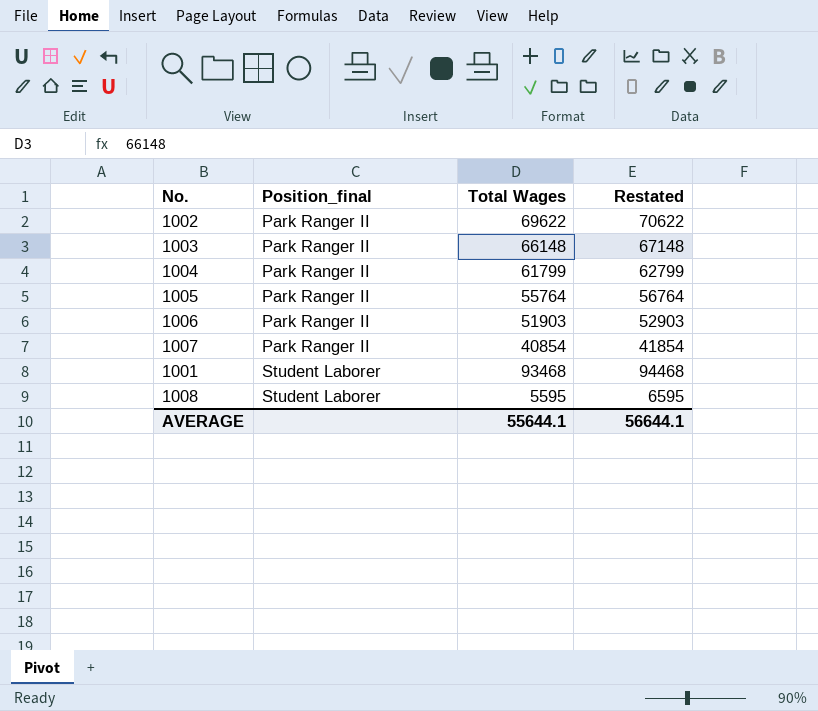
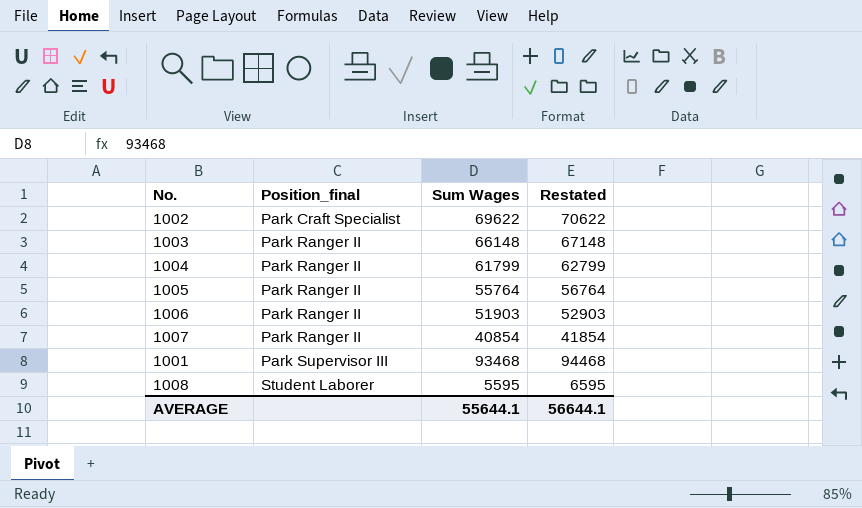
column name: Total Wages -> Sum Wages
1002 | Position_final: Park Ranger II -> Park Craft Specialist
1001 | Position_final: Student Laborer -> Park Supervisor III

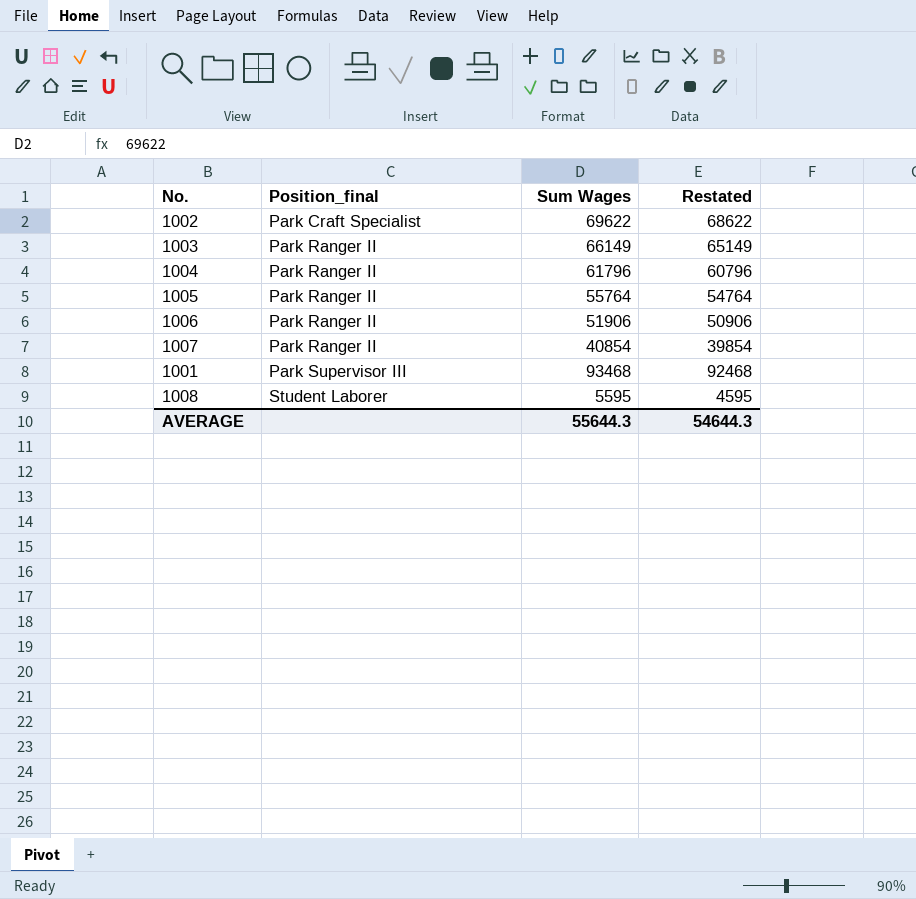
column Restated | formula: [Sum Wages] + 1000 -> [Sum Wages] - 1000
1003 | Sum Wages: 66148 -> 66149
1004 | Sum Wages: 61799 -> 61796
1006 | Sum Wages: 51903 -> 51906
AVERAGE | Sum Wages: 55644.1 -> 55644.3
AVERAGE | Restated: 56644.1 -> 54644.3

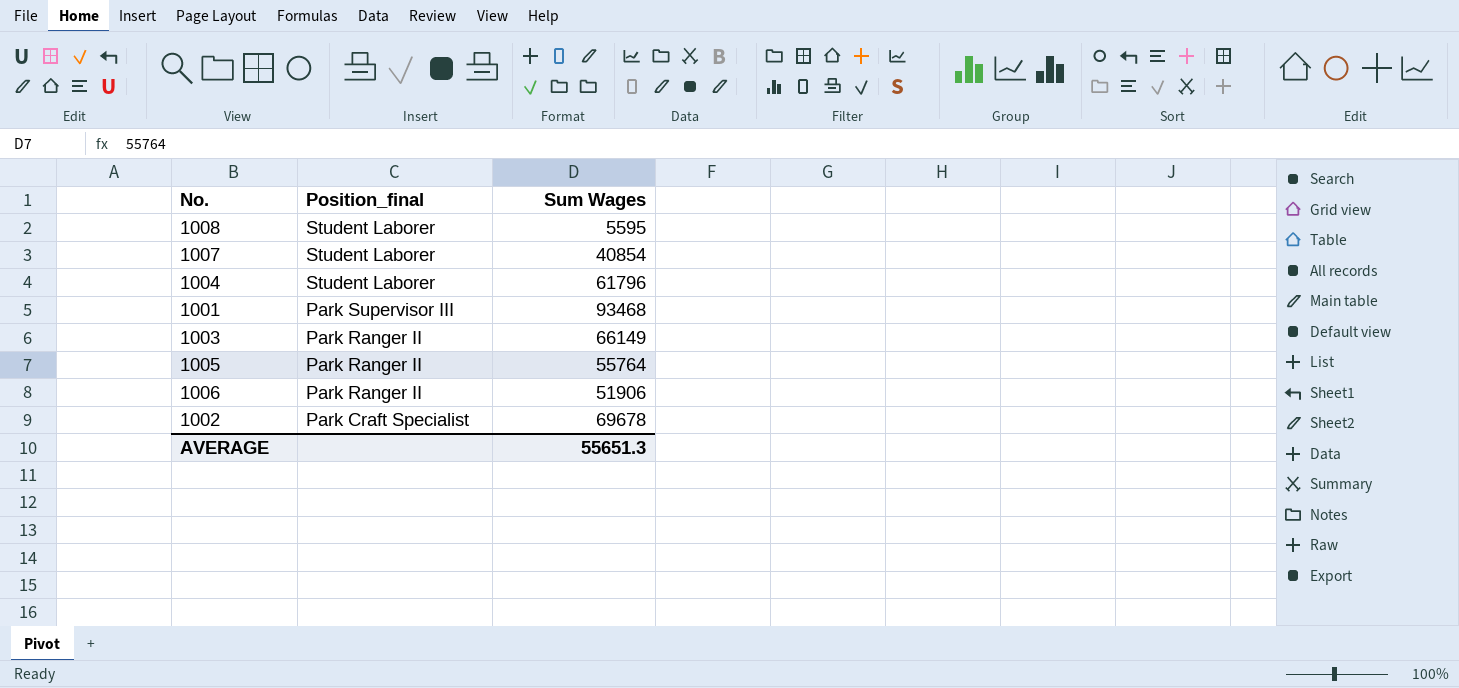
row order: Position_final ascending -> Position_final descending
column Restated | formula: [Sum Wages] - 1000 -> none
1007 | Position_final: Park Ranger II -> Student Laborer
1004 | Position_final: Park Ranger II -> Student Laborer
1002 | Sum Wages: 69622 -> 69678
AVERAGE | Sum Wages: 55644.3 -> 55651.3

